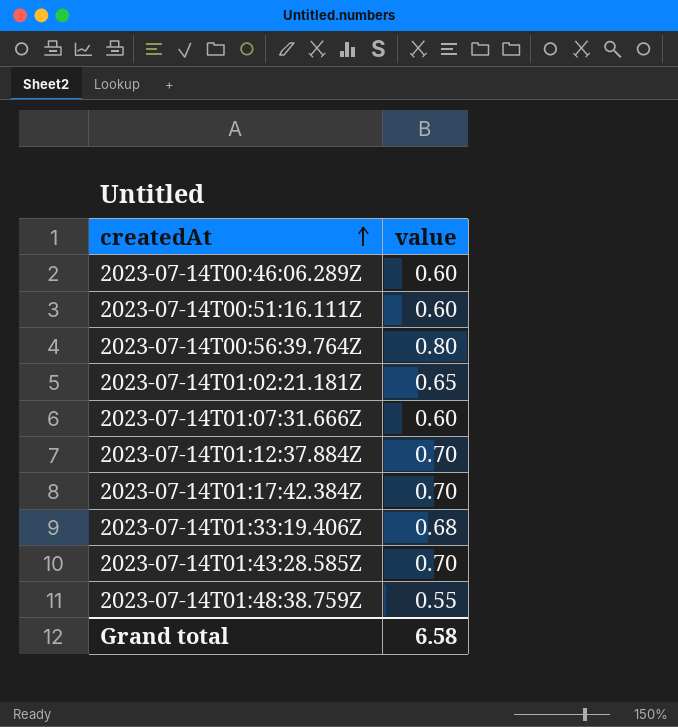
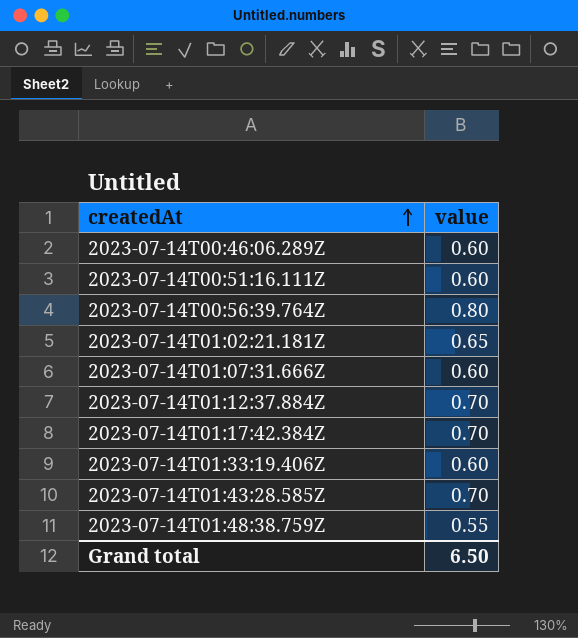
2023-07-14T01:33:19.406Z | value: 0.68 -> 0.60
Grand total | value: 6.58 -> 6.50

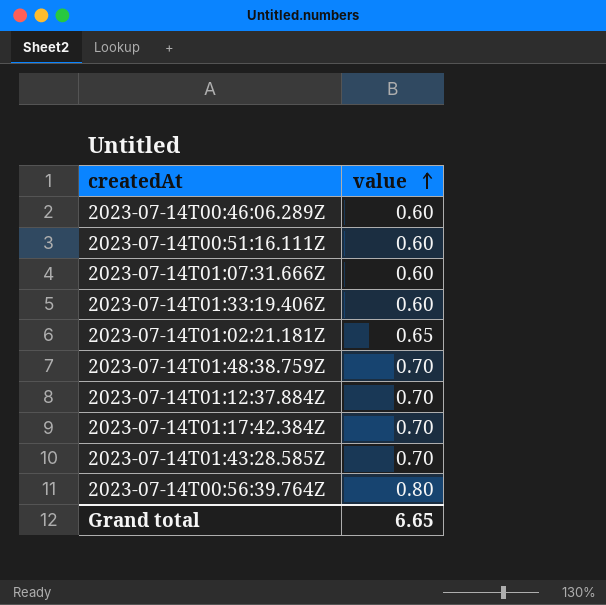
row order: createdAt ascending -> value ascending
2023-07-14T01:48:38.759Z | value: 0.55 -> 0.70
Grand total | value: 6.50 -> 6.65

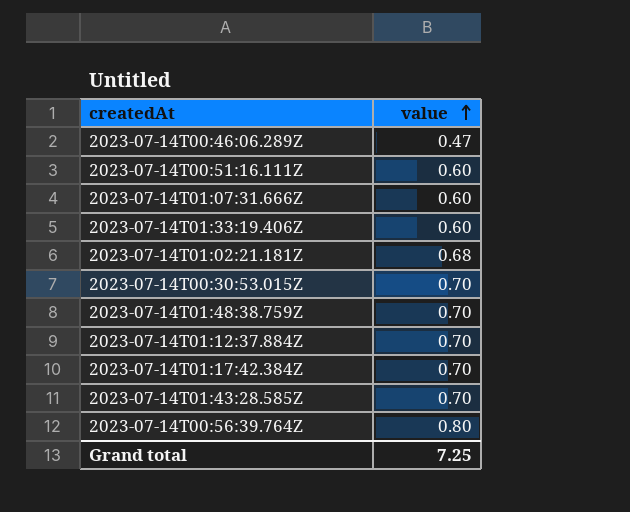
2023-07-14T00:46:06.289Z | value: 0.60 -> 0.47
2023-07-14T01:02:21.181Z | value: 0.65 -> 0.68
row 2023-07-14T00:30:53.015Z: none -> 0.70
Grand total | value: 6.65 -> 7.25

